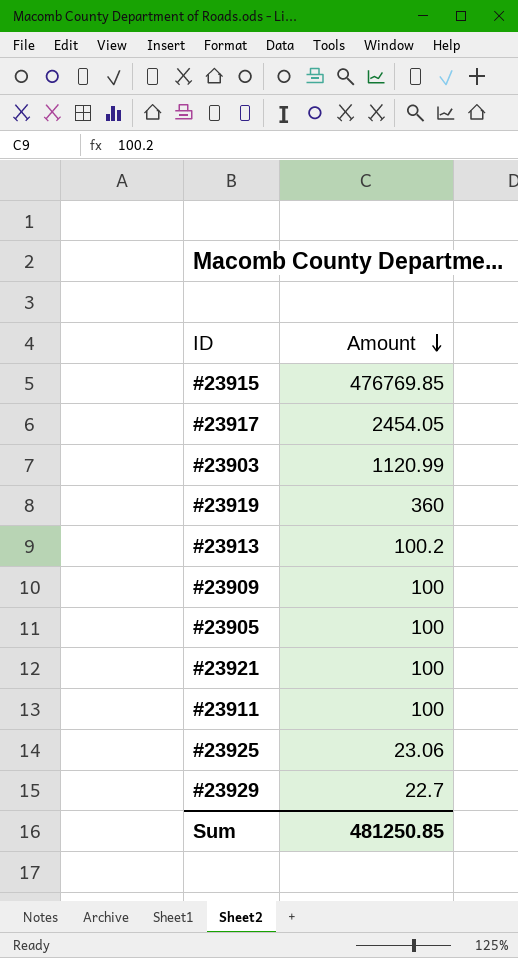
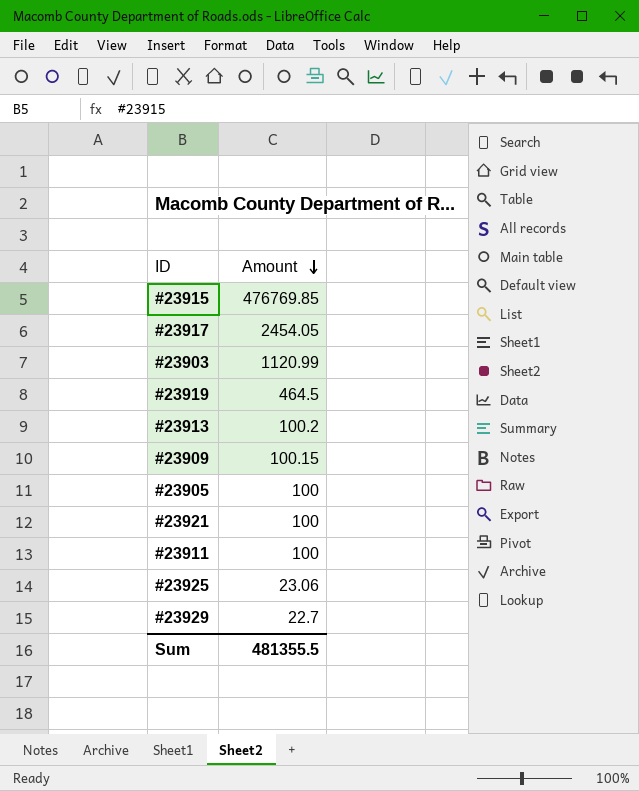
#23919 | Amount: 360 -> 464.5
#23909 | Amount: 100 -> 100.15
Sum | Amount: 481250.85 -> 481355.5

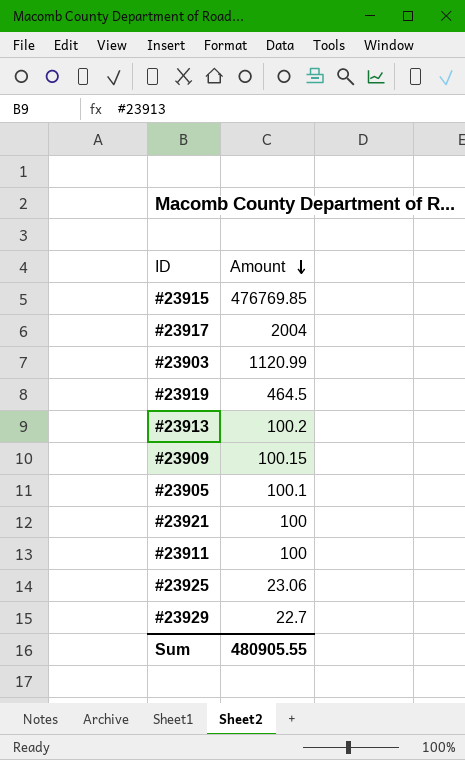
#23917 | Amount: 2454.05 -> 2004
#23905 | Amount: 100 -> 100.1
Sum | Amount: 481355.5 -> 480905.55

